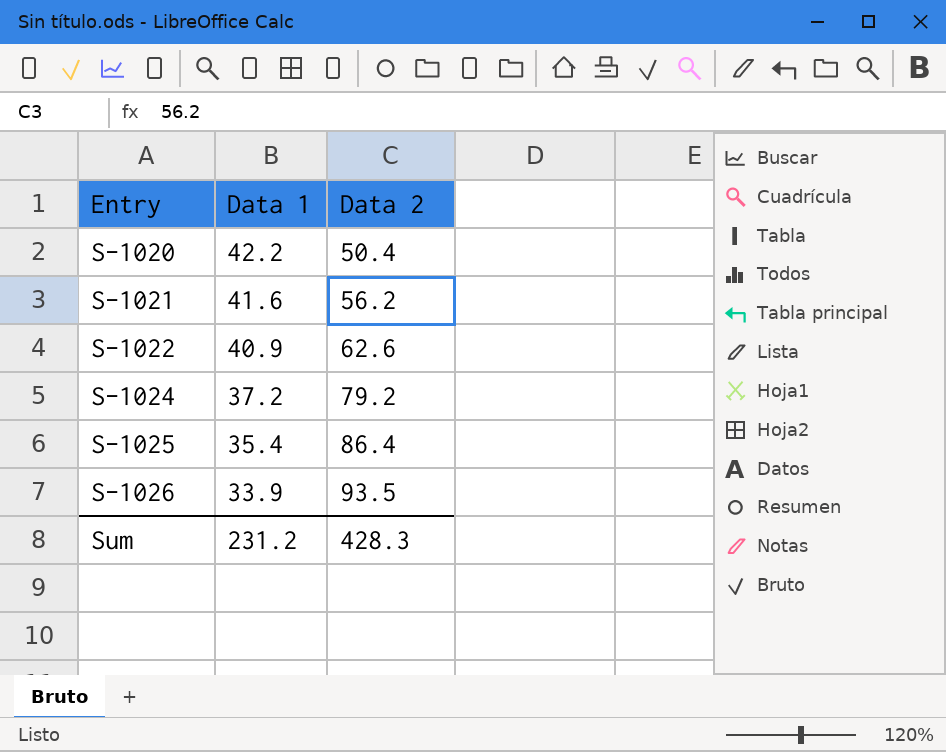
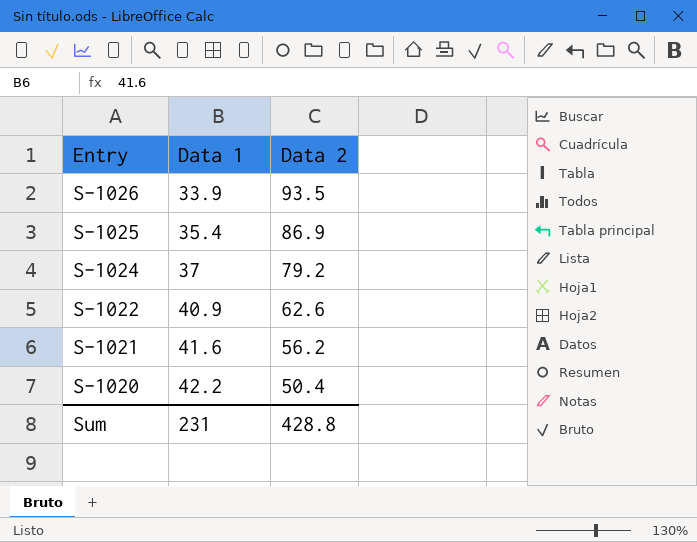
row order: Entry ascending -> Entry descending
S-1025 | Data 2: 86.4 -> 86.9
S-1024 | Data 1: 37.2 -> 37
Sum | Data 1: 231.2 -> 231
Sum | Data 2: 428.3 -> 428.8

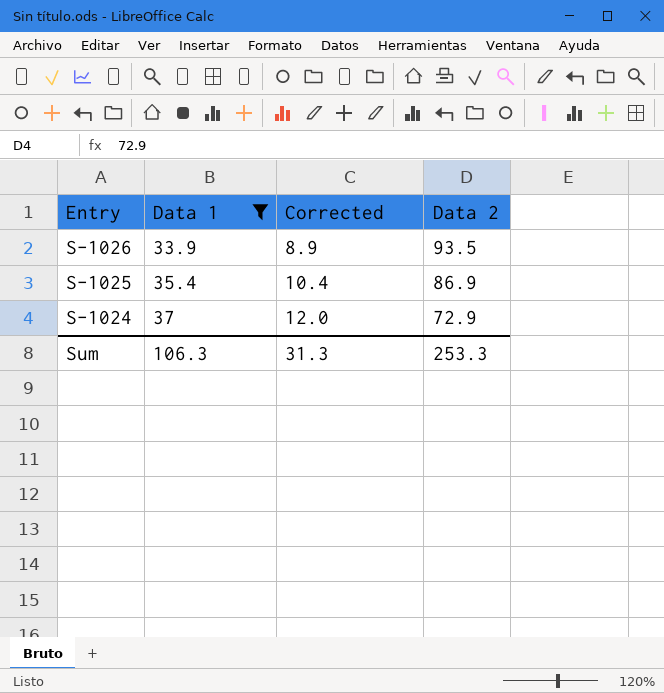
filter: none -> Data 1 <= 37
column Corrected | formula: none -> [Data 1] - 25
S-1024 | Data 2: 79.2 -> 72.9
Sum | Data 1: 231 -> 106.3
Sum | Data 2: 428.8 -> 253.3

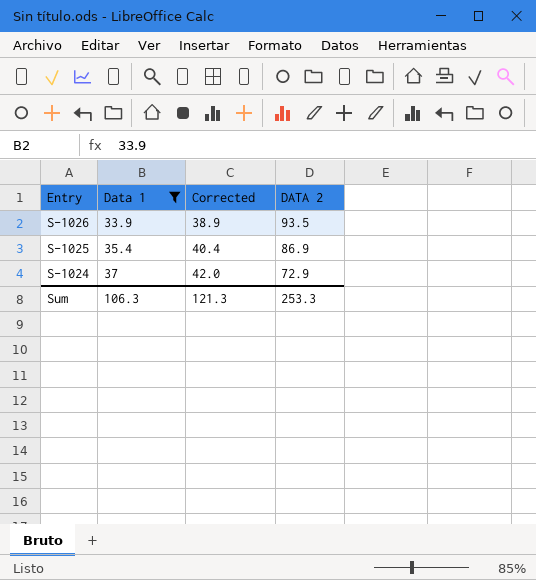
column Corrected | formula: [Data 1] - 25 -> [Data 1] + 5
column name: Data 2 -> DATA 2
Sum | Corrected: 31.3 -> 121.3

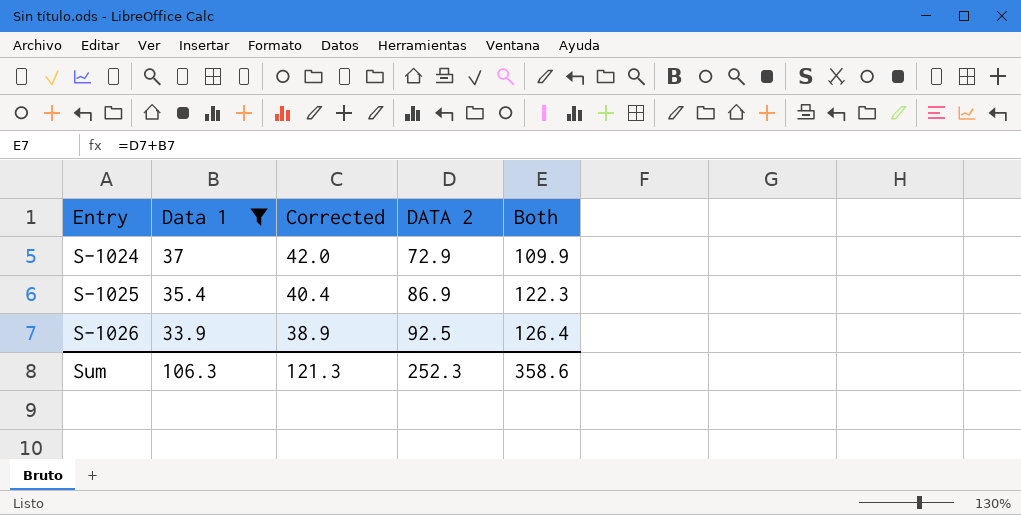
row order: Entry descending -> Entry ascending
column Both | formula: none -> [Data 1] + [DATA 2]
S-1026 | DATA 2: 93.5 -> 92.5
Sum | DATA 2: 253.3 -> 252.3

